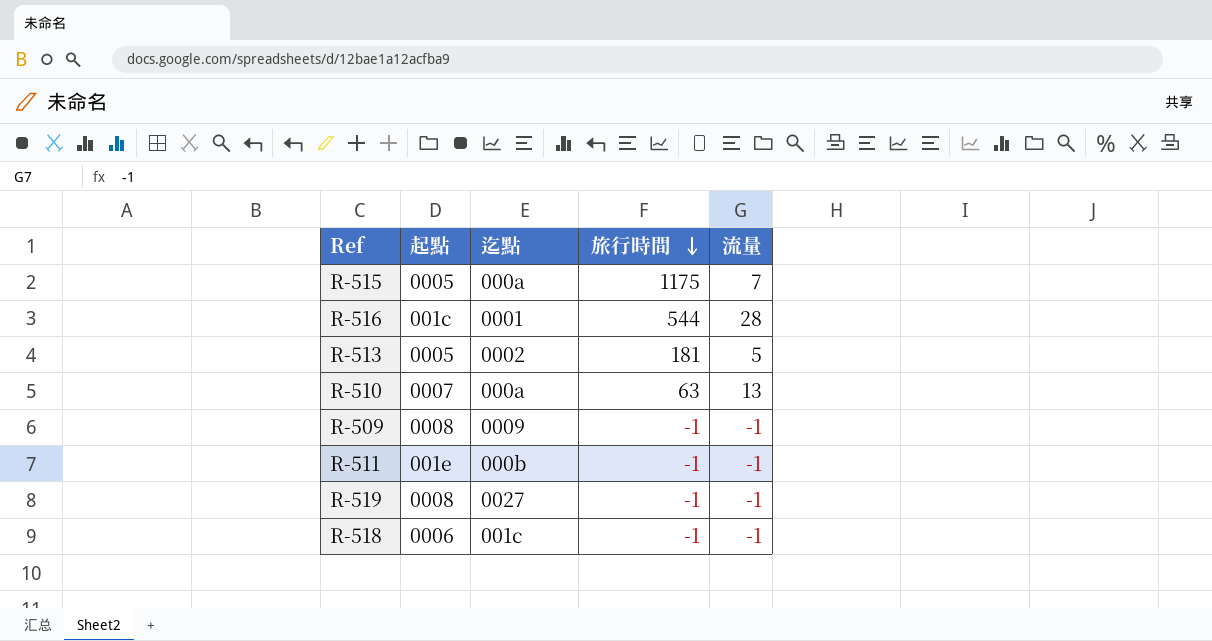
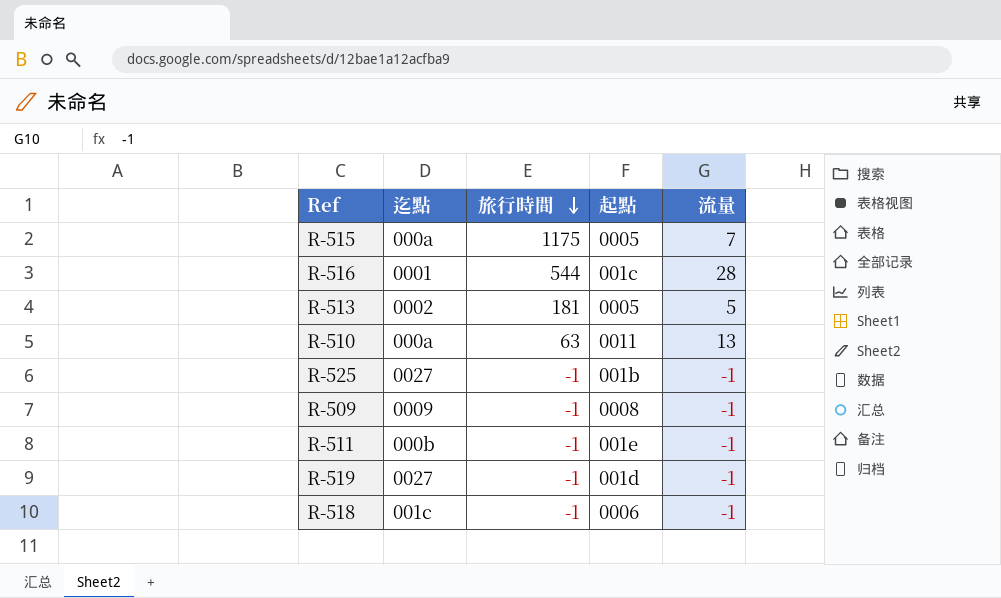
column 起點 | position: 2 -> 4
R-510 | 起點: 0007 -> 0011
row R-525: none -> 0027 | -1 | 001b | -1
R-519 | 起點: 0008 -> 001d

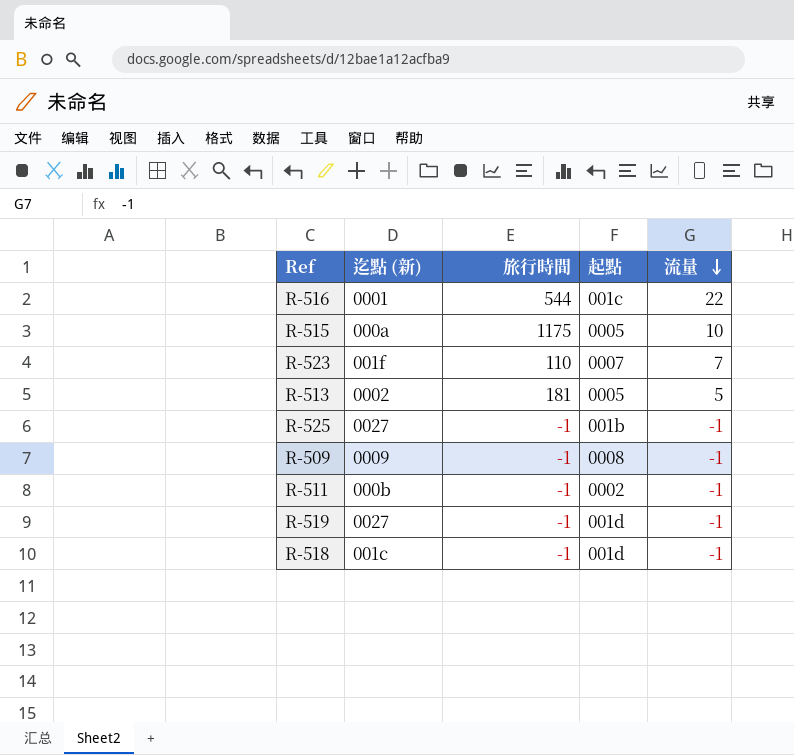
row order: 旅行時間 descending -> 流量 descending
column name: 迄點 -> 迄點 (新)
row R-510: 000a | 63 | 0011 | 13 -> none
R-516 | 流量: 28 -> 22
R-515 | 流量: 7 -> 10
row R-523: none -> 001f | 110 | 0007 | 7
R-511 | 起點: 001e -> 0002
R-518 | 起點: 0006 -> 001d

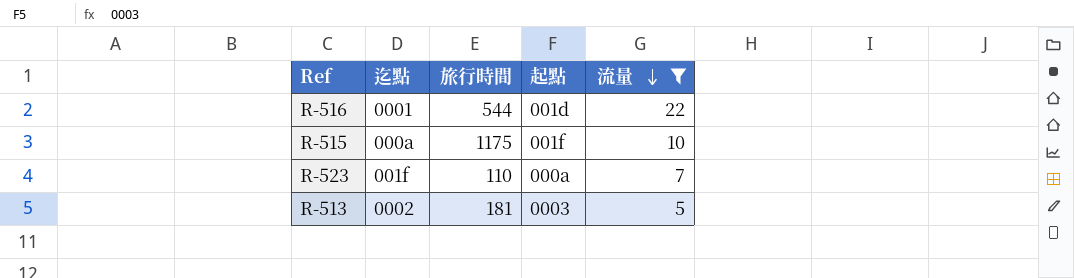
filter: none -> 流量 != -1
column name: 迄點 (新) -> 迄點
R-516 | 起點: 001c -> 001d
R-515 | 起點: 0005 -> 001f
R-523 | 起點: 0007 -> 000a
R-513 | 起點: 0005 -> 0003

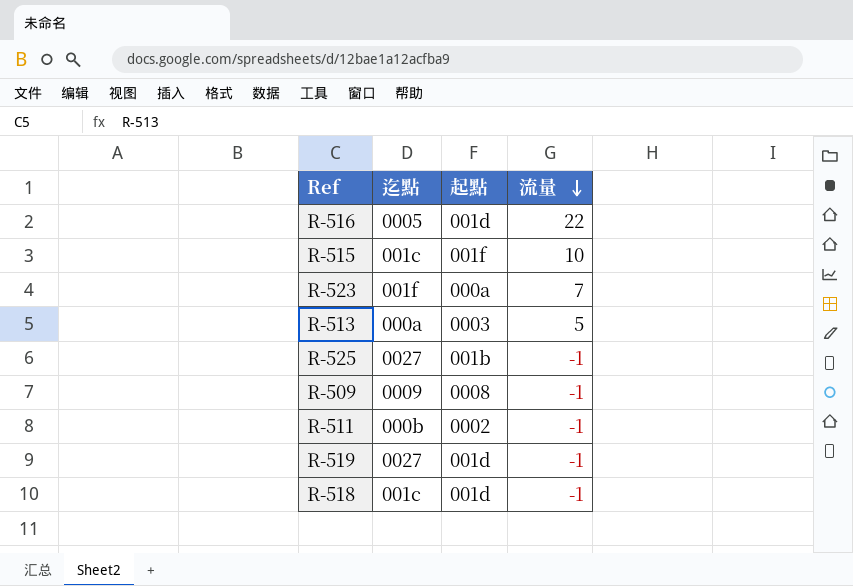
filter: 流量 != -1 -> none
column 旅行時間 | position: 3 -> none
R-516 | 迄點: 0001 -> 0005
R-515 | 迄點: 000a -> 001c
R-513 | 迄點: 0002 -> 000a

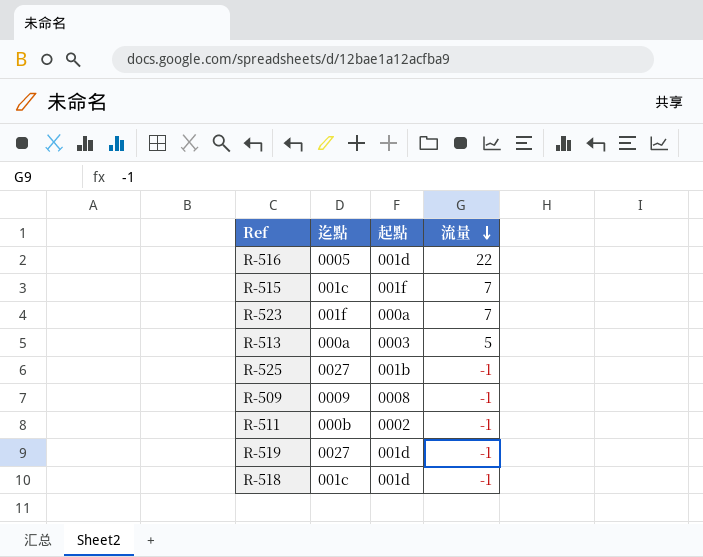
R-515 | 流量: 10 -> 7

